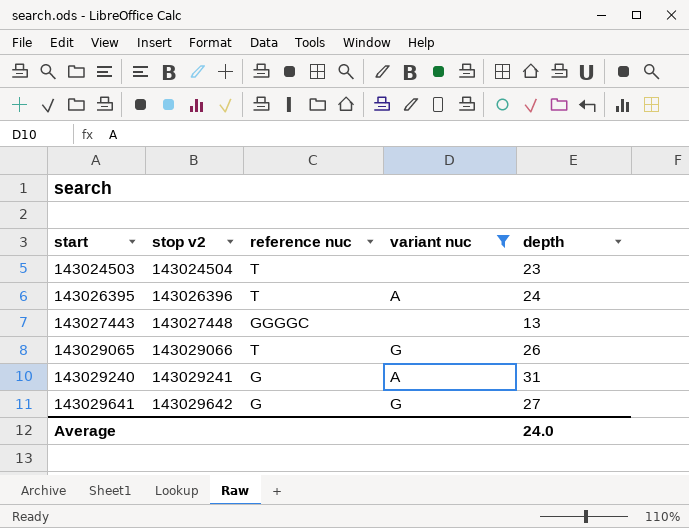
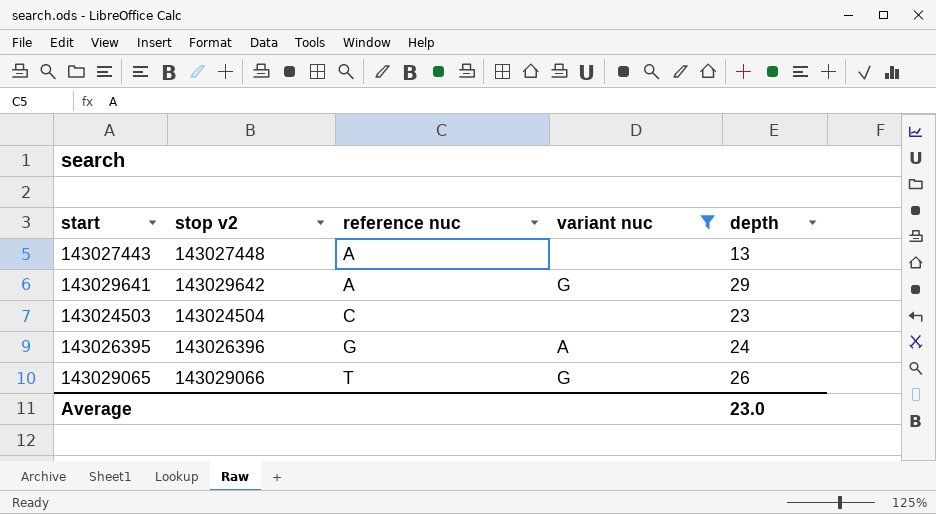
row order: start ascending -> reference nuc ascending
row 143029240: 143029241 | G | A | 31 -> none
143027443 | reference nuc: GGGGC -> A
143029641 | reference nuc: G -> A
143029641 | depth: 27 -> 29
143024503 | reference nuc: T -> C
143026395 | reference nuc: T -> G
Average | depth: 24.0 -> 23.0

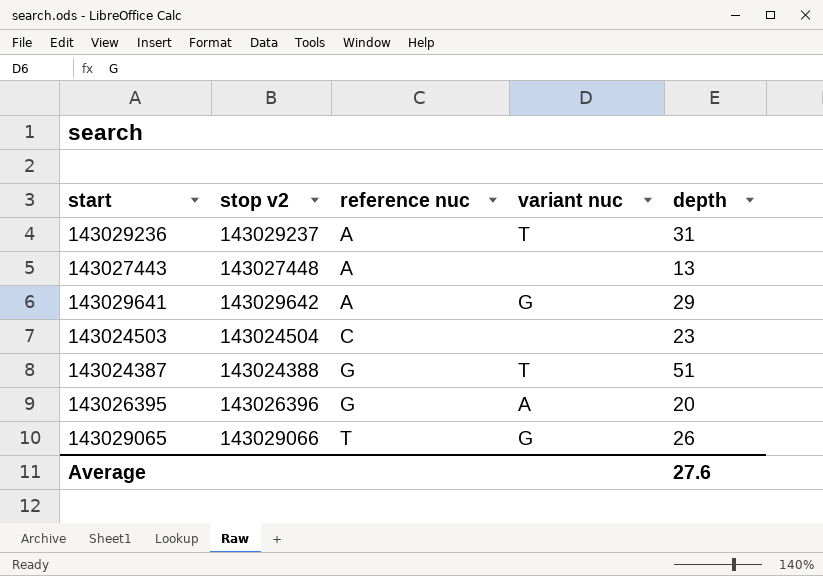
filter: variant nuc != T -> none
143026395 | depth: 24 -> 20
Average | depth: 23.0 -> 27.6

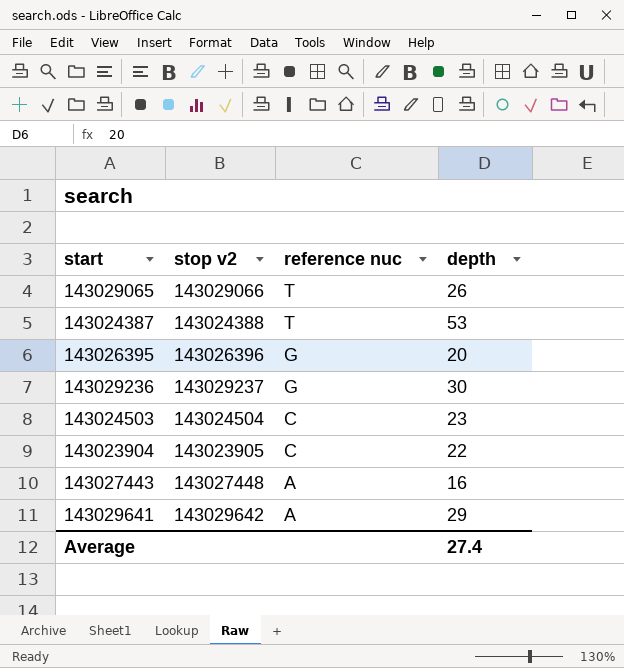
row order: reference nuc ascending -> reference nuc descending
column variant nuc | position: 4 -> none
143024387 | reference nuc: G -> T
143024387 | depth: 51 -> 53
143029236 | reference nuc: A -> G
143029236 | depth: 31 -> 30
row 143023904: none -> 143023905 | C | 22
143027443 | depth: 13 -> 16
Average | depth: 27.6 -> 27.4

